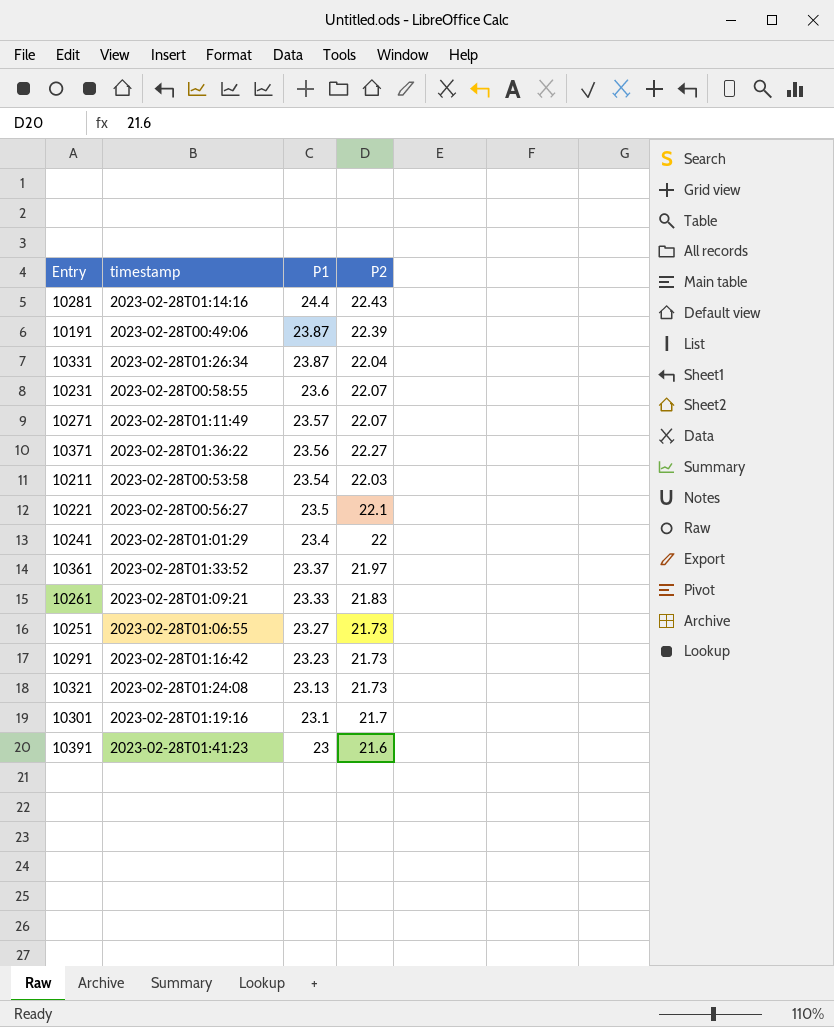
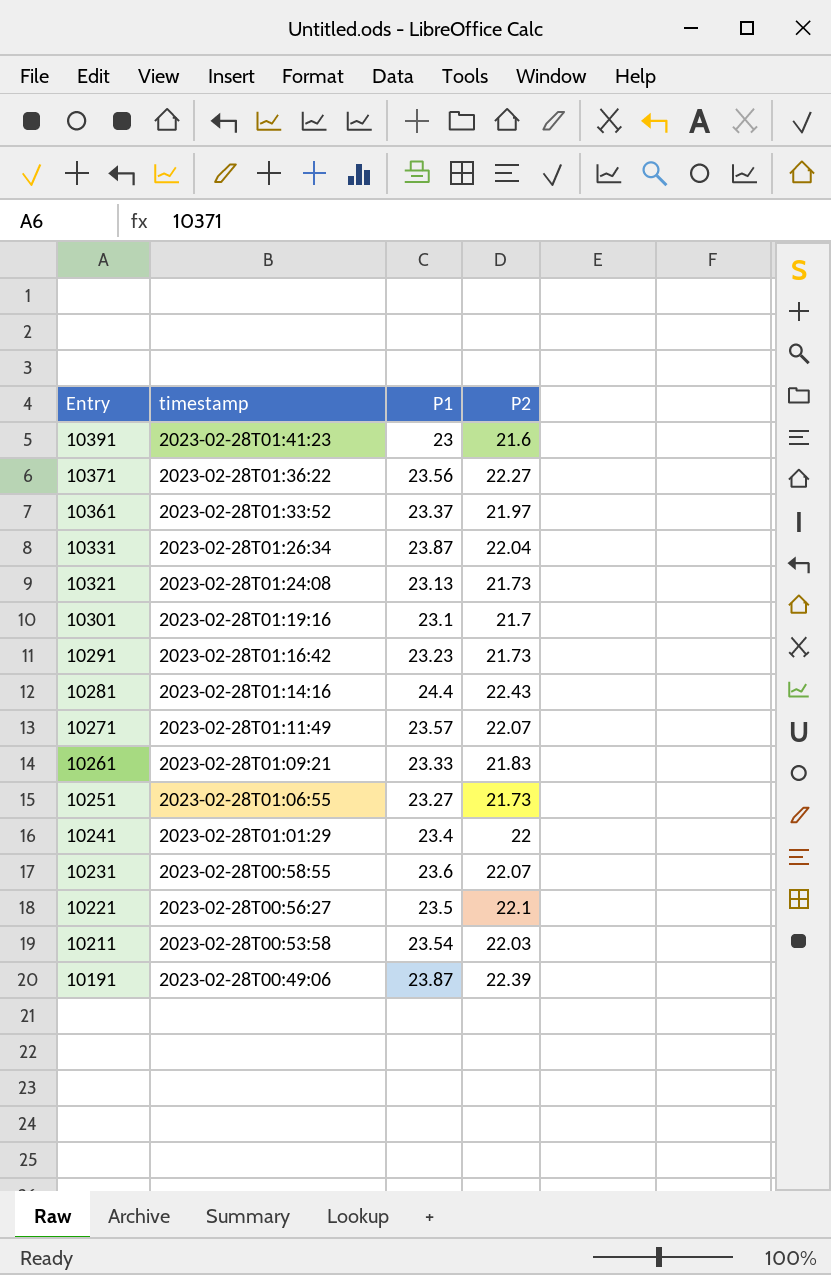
row order: P1 descending -> Entry descending

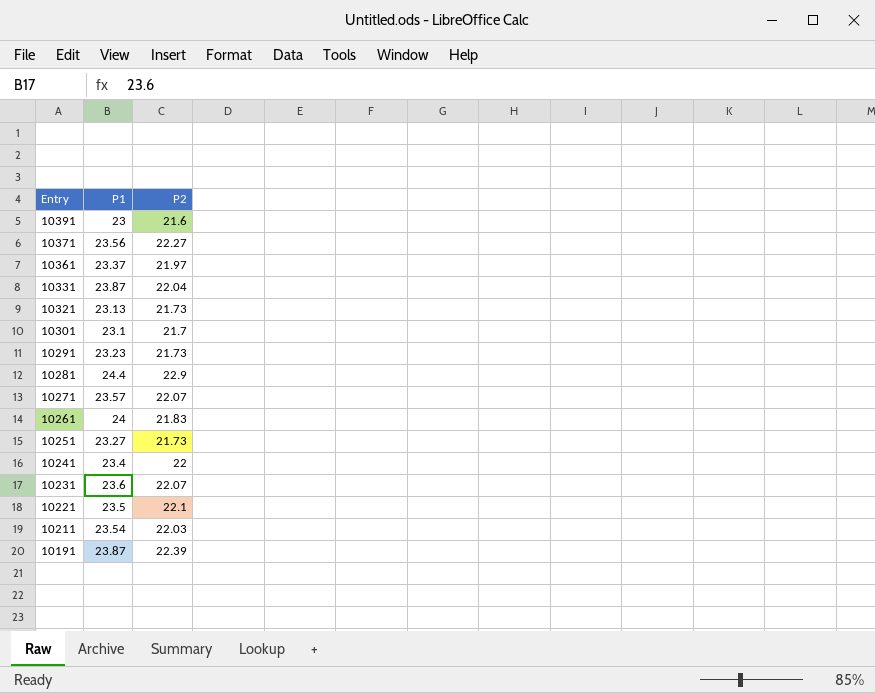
column timestamp | position: 2 -> none
10281 | P2: 22.43 -> 22.9
10261 | P1: 23.33 -> 24

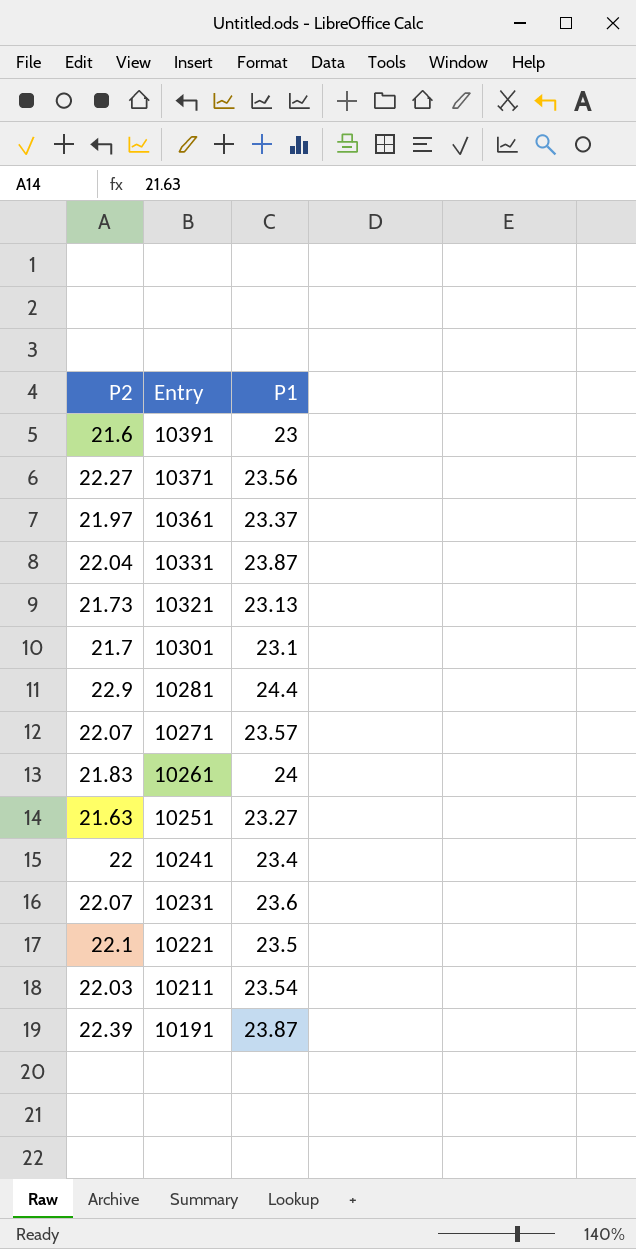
column P2 | position: 3 -> 1
row 10291: 23.23 | 21.73 -> none
10251 | P2: 21.73 -> 21.63

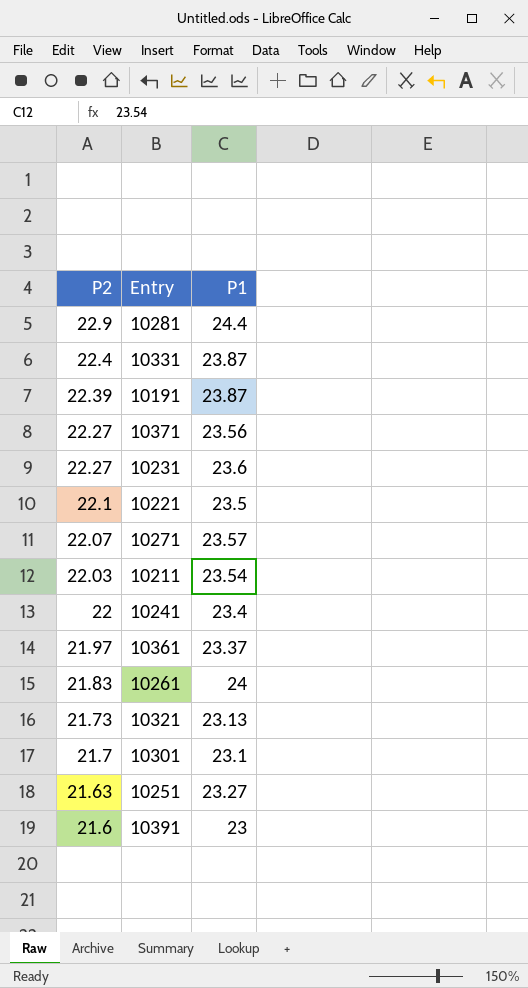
row order: Entry descending -> P2 descending
10331 | P2: 22.04 -> 22.4
10231 | P2: 22.07 -> 22.27

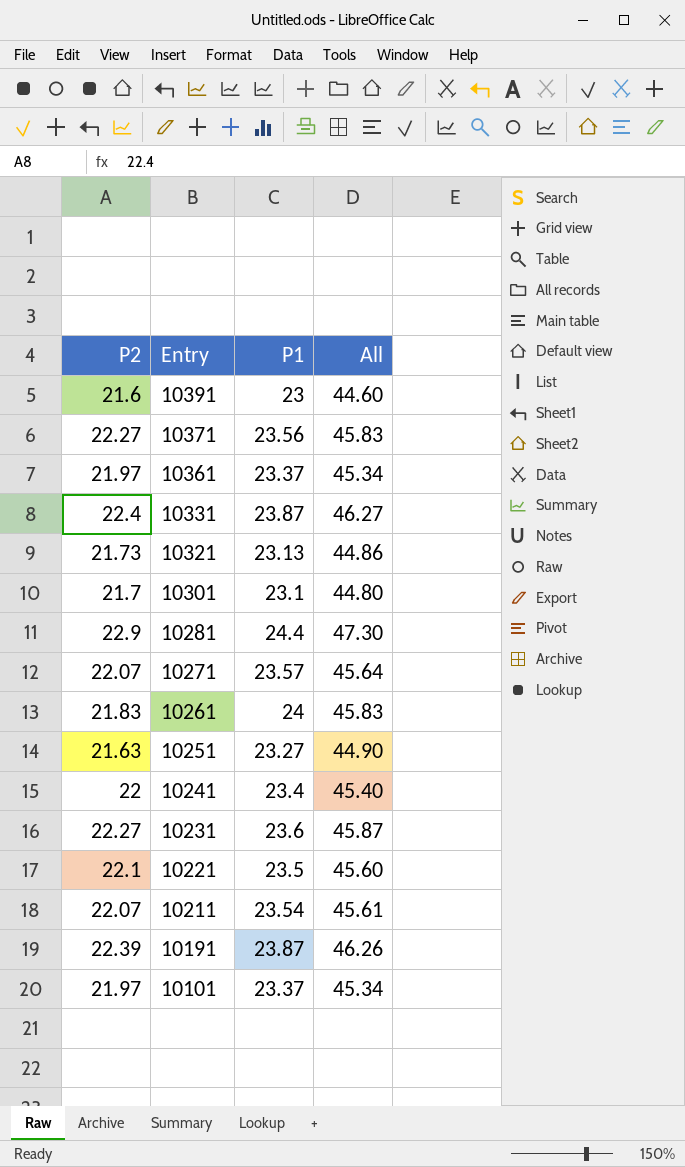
row order: P2 descending -> Entry descending
column All | formula: none -> [P2] + [P1]
10211 | P2: 22.03 -> 22.07
row 10101: none -> 21.97 | 23.37 | 45.34

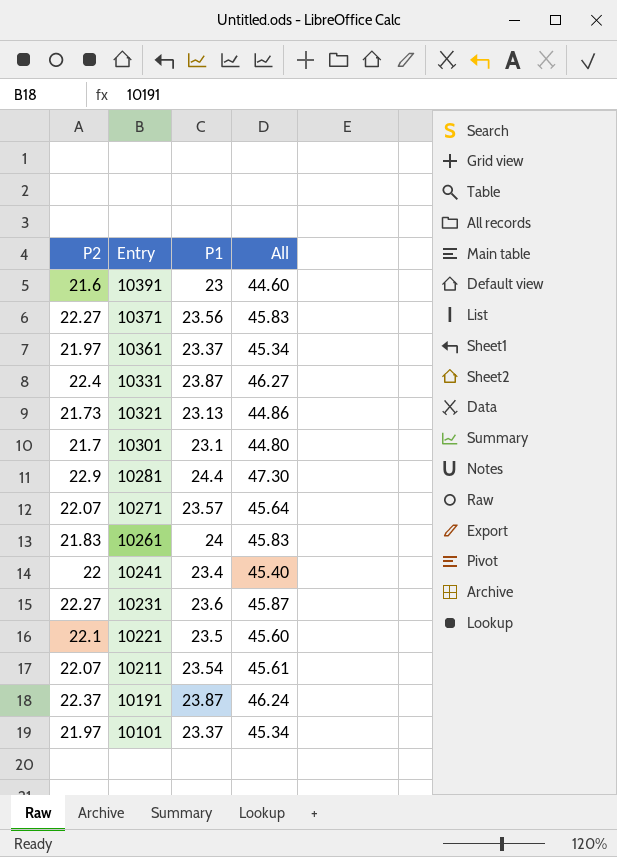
row 10251: 21.63 | 23.27 | 44.90 -> none
10191 | P2: 22.39 -> 22.37
10191 | All: 46.26 -> 46.24

